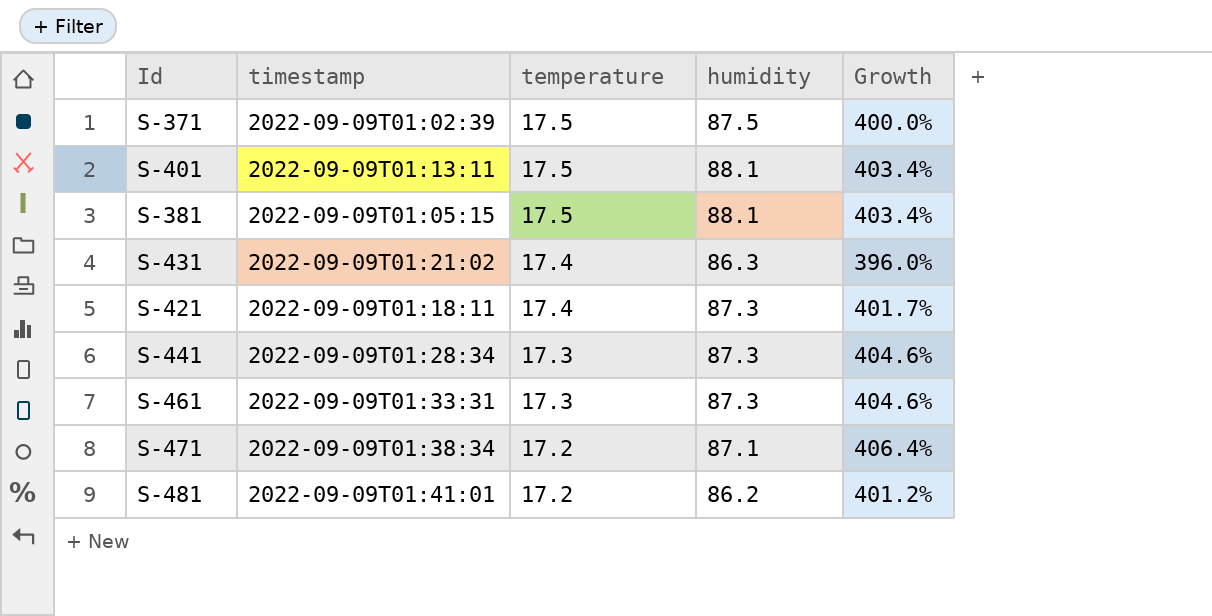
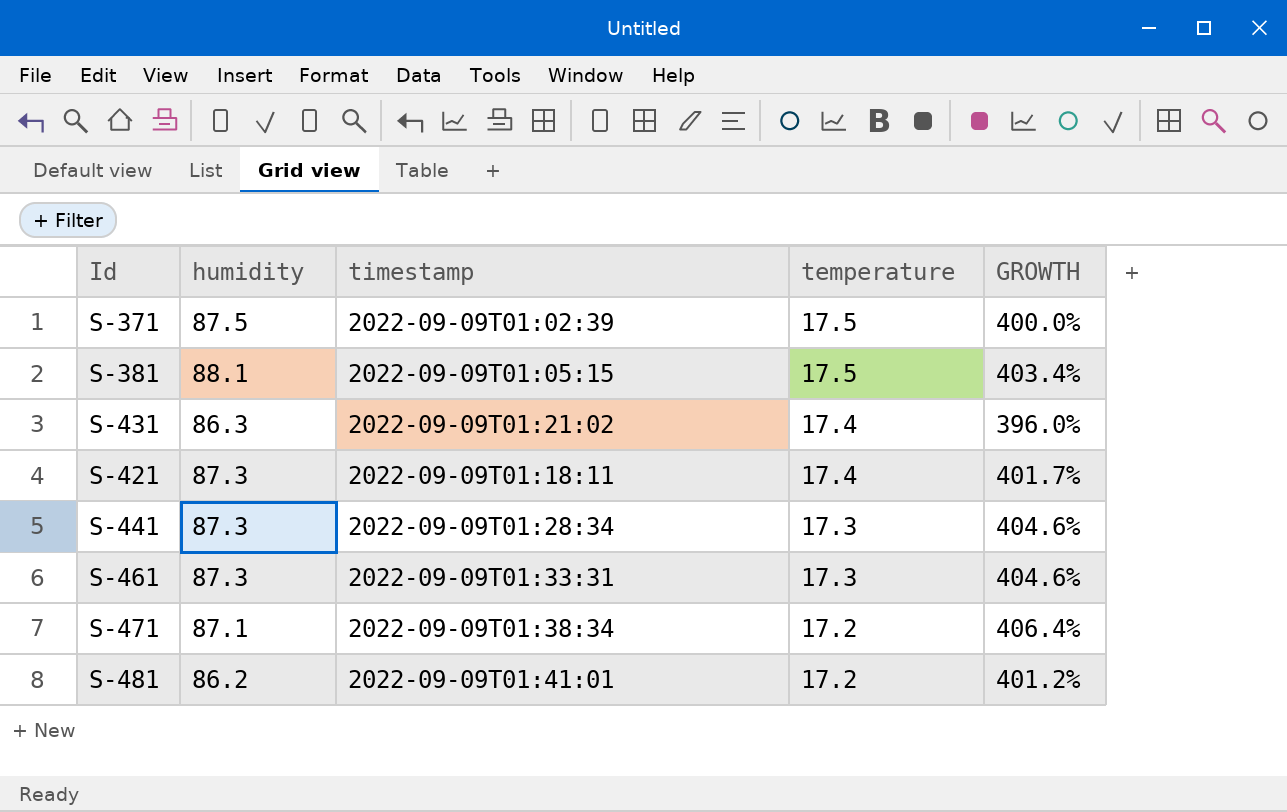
column humidity | position: 4 -> 2
column name: Growth -> GROWTH
row S-401: 2022-09-09T01:13:11 | 17.5 | 88.1 | 403.4% -> none

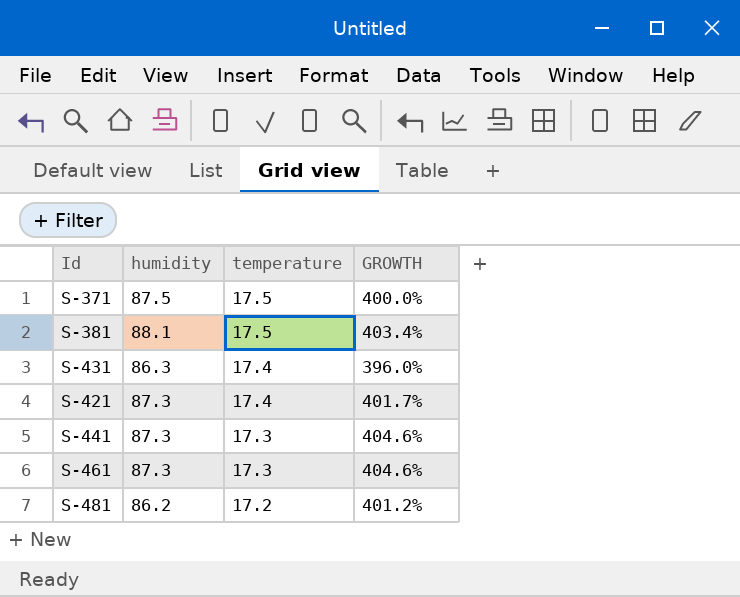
column timestamp | position: 3 -> none
row S-471: 87.1 | 2022-09-09T01:38:34 | 17.2 | 406.4% -> none

